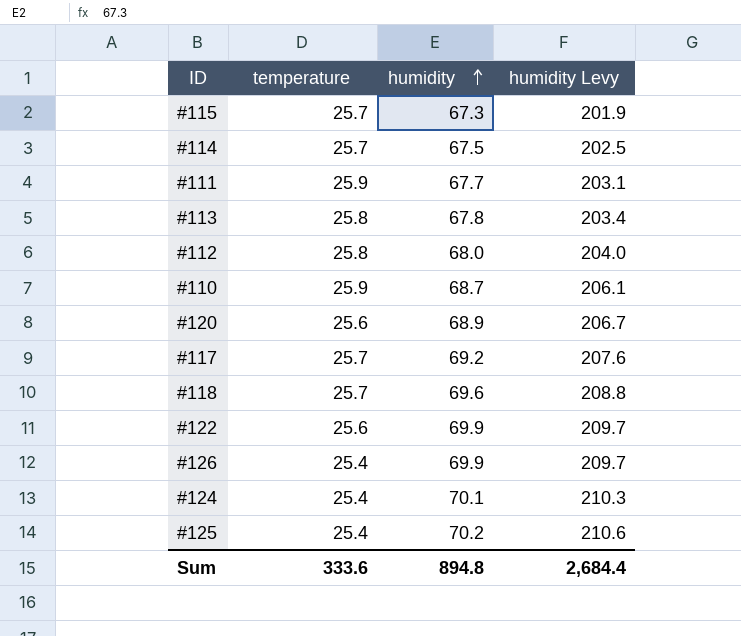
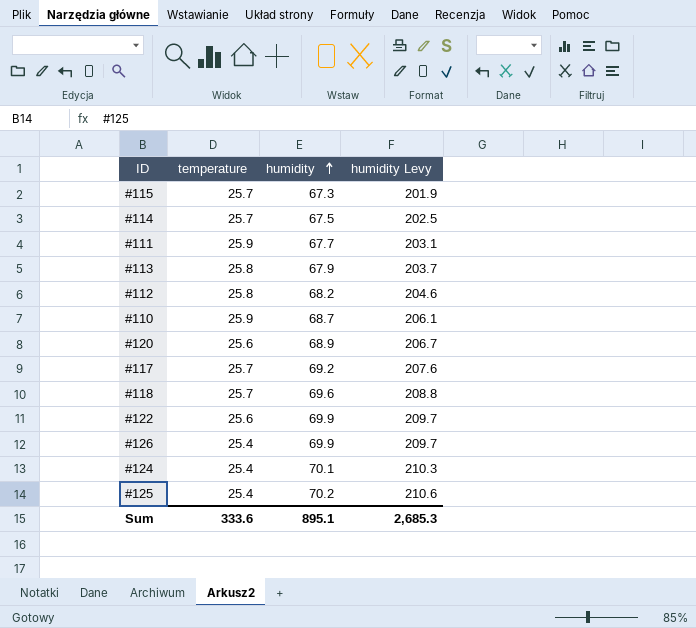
#113 | humidity: 67.8 -> 67.9
#113 | humidity Levy: 203.4 -> 203.7
#112 | humidity: 68.0 -> 68.2
#112 | humidity Levy: 204.0 -> 204.6
Sum | humidity: 894.8 -> 895.1
Sum | humidity Levy: 2,684.4 -> 2,685.3

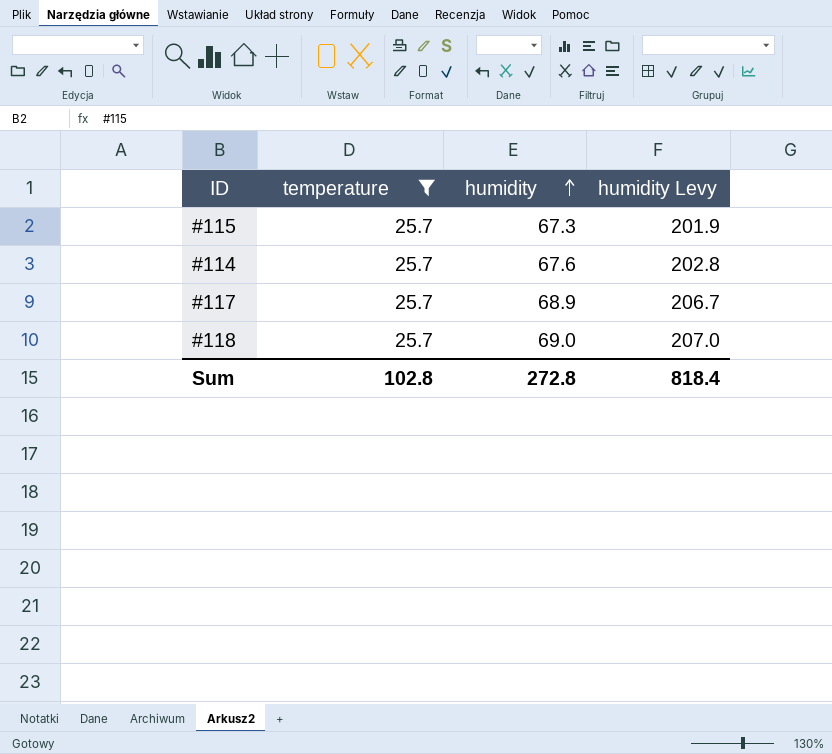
filter: none -> temperature = 25.7
#114 | humidity: 67.5 -> 67.6
#114 | humidity Levy: 202.5 -> 202.8
#117 | humidity: 69.2 -> 68.9
#117 | humidity Levy: 207.6 -> 206.7
#118 | humidity: 69.6 -> 69.0
#118 | humidity Levy: 208.8 -> 207.0
Sum | temperature: 333.6 -> 102.8
Sum | humidity: 895.1 -> 272.8
Sum | humidity Levy: 2,685.3 -> 818.4

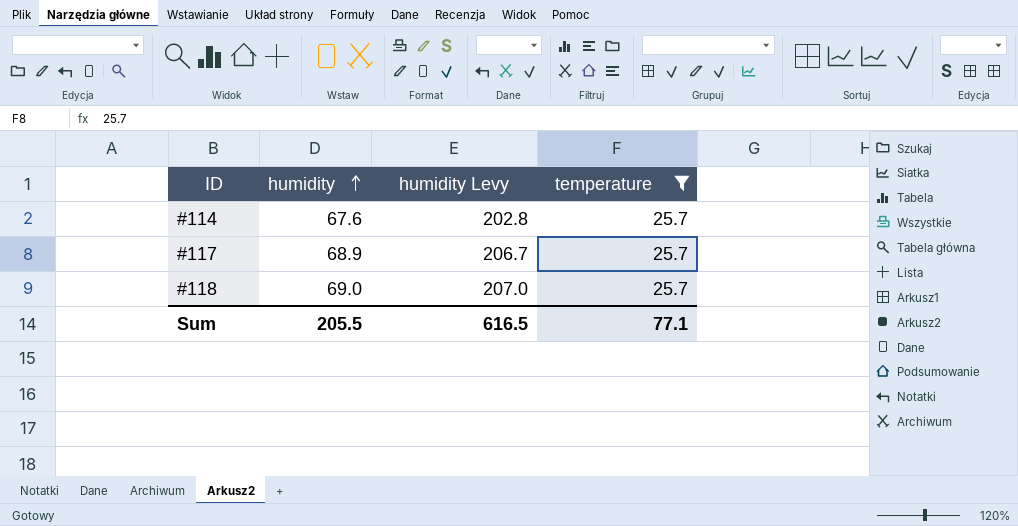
column temperature | position: 2 -> 4
row #115: 25.7 | 67.3 | 201.9 -> none
Sum | humidity: 272.8 -> 205.5
Sum | humidity Levy: 818.4 -> 616.5
Sum | temperature: 102.8 -> 77.1

